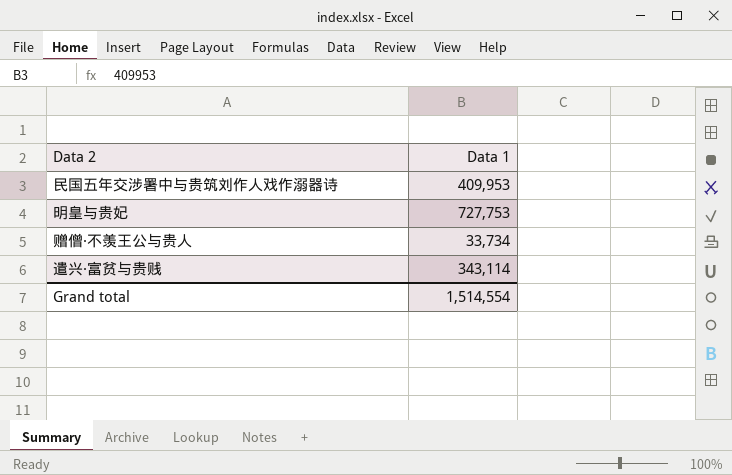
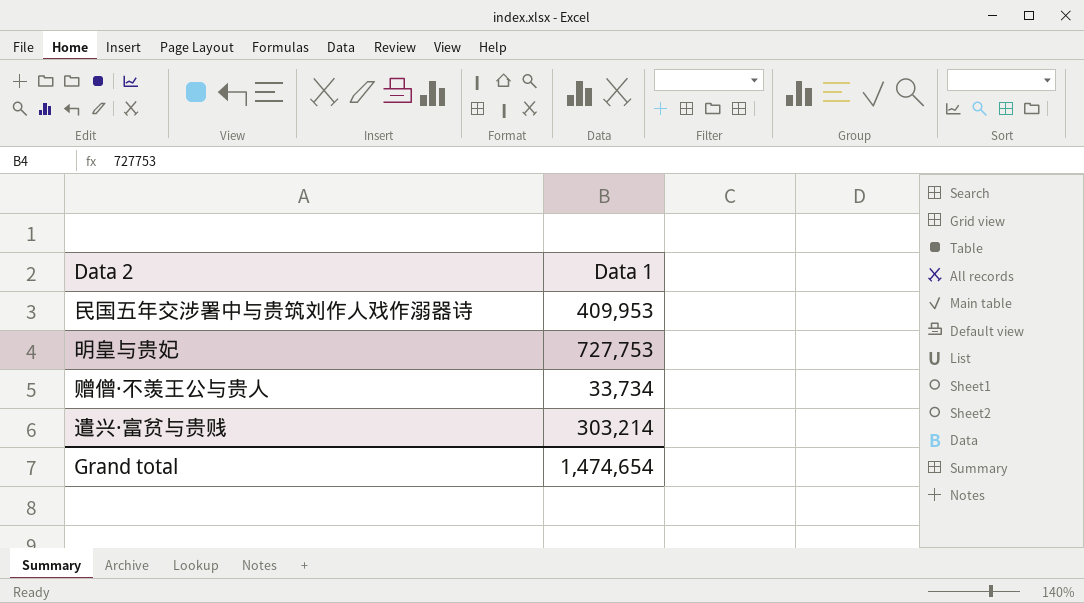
遣兴·富贫与贵贱 | Data 1: 343,114 -> 303,214
Grand total | Data 1: 1,514,554 -> 1,474,654

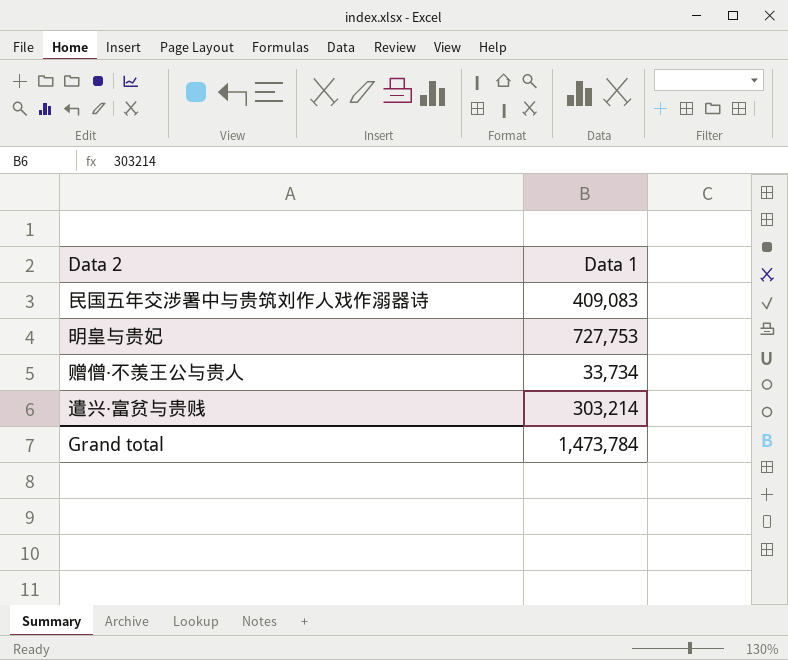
民国五年交涉署中与贵筑刘作人戏作溺器诗 | Data 1: 409,953 -> 409,083
Grand total | Data 1: 1,474,654 -> 1,473,784

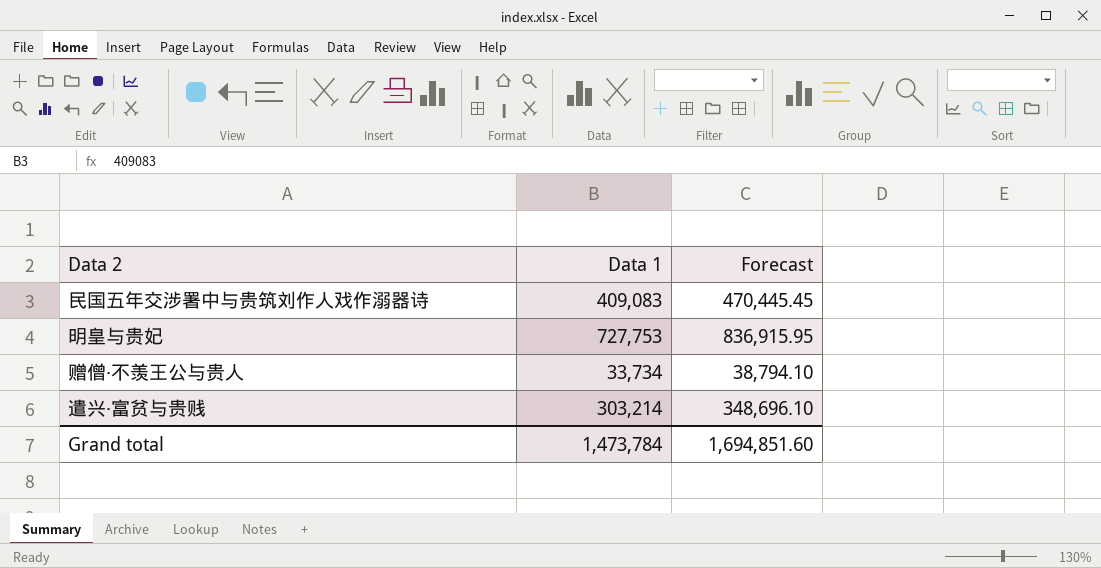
column Forecast | formula: none -> [Data 1] * 1.15

